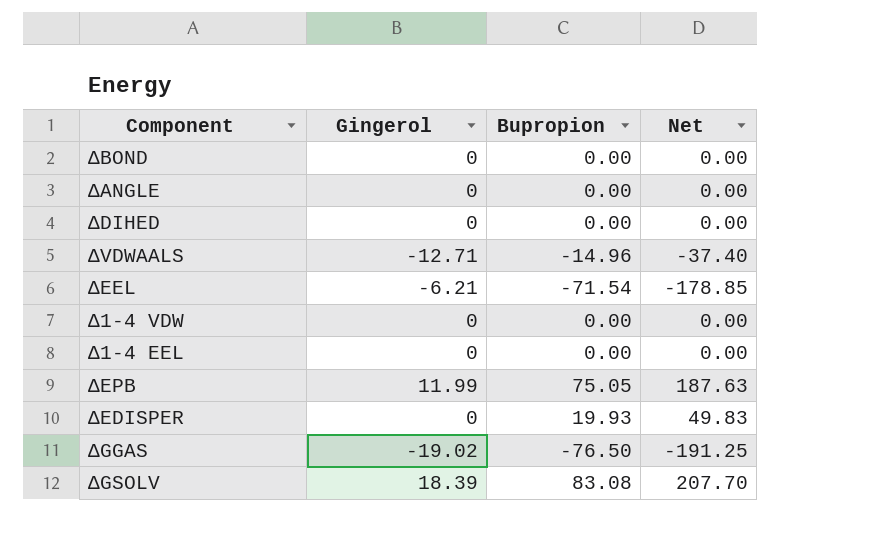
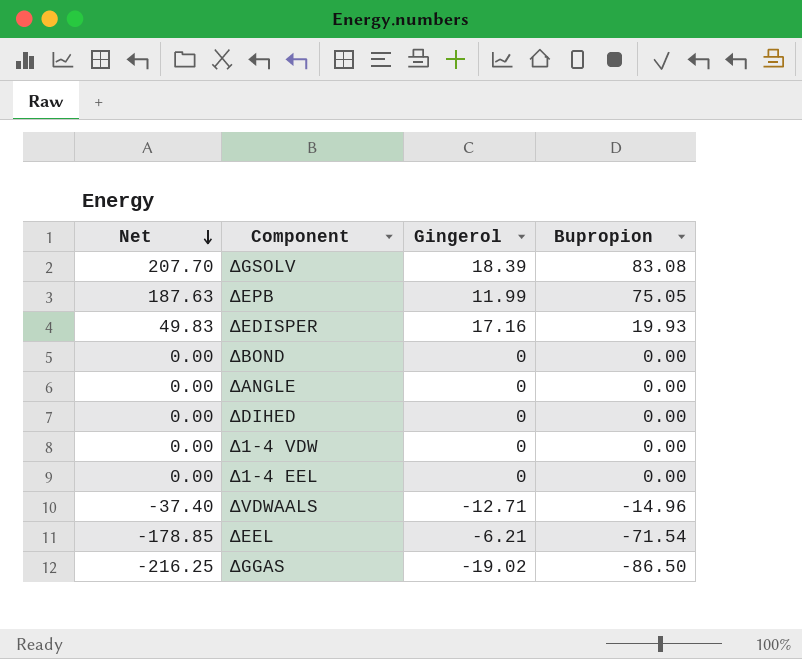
row order: none -> Net descending
column Net | position: 4 -> 1
ΔEDISPER | Gingerol: 0 -> 17.16
ΔGGAS | Net: -191.25 -> -216.25
ΔGGAS | Bupropion: -76.50 -> -86.50

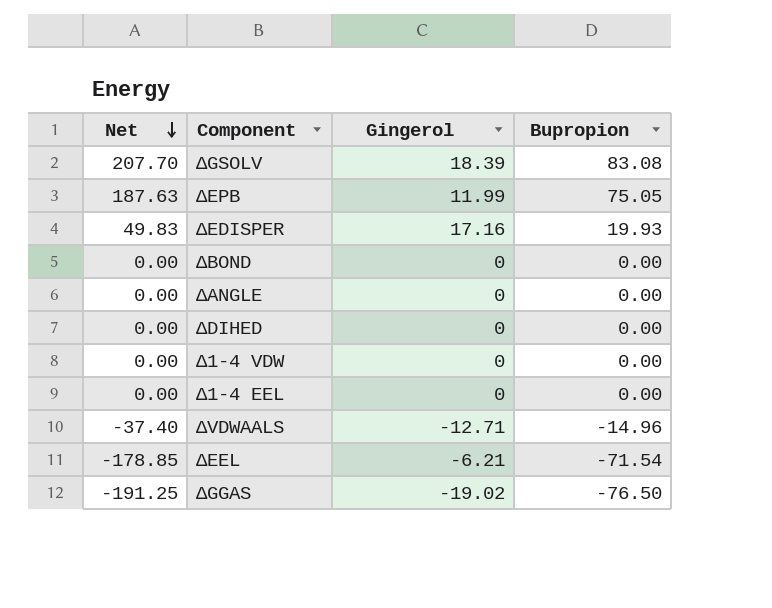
ΔGGAS | Net: -216.25 -> -191.25
ΔGGAS | Bupropion: -86.50 -> -76.50

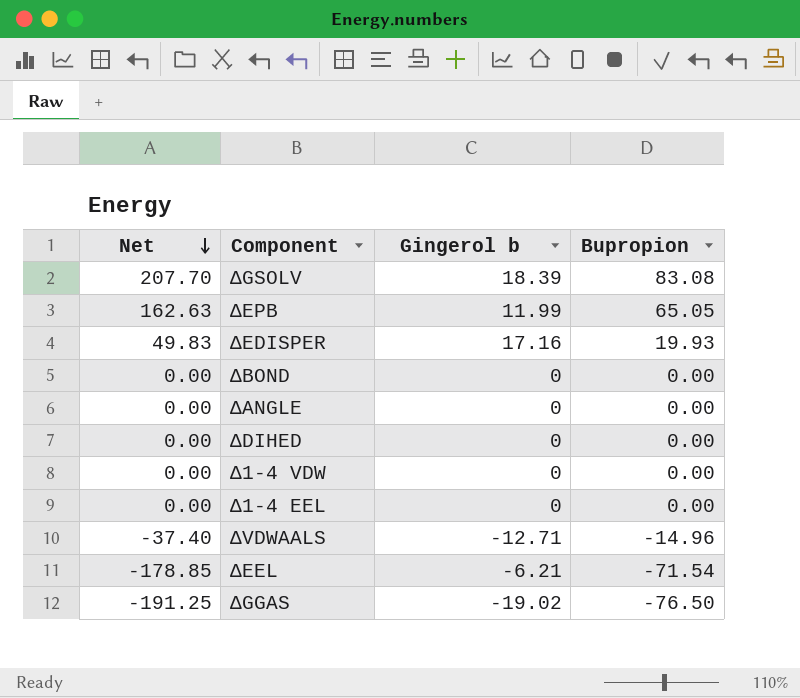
column name: Gingerol -> Gingerol b
ΔEPB | Net: 187.63 -> 162.63
ΔEPB | Bupropion: 75.05 -> 65.05

